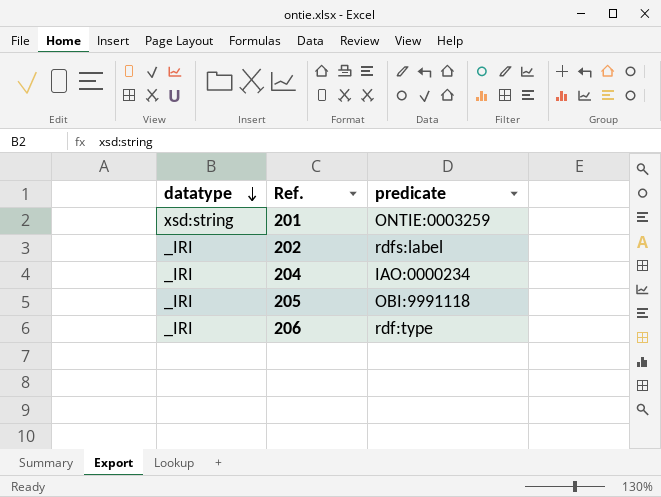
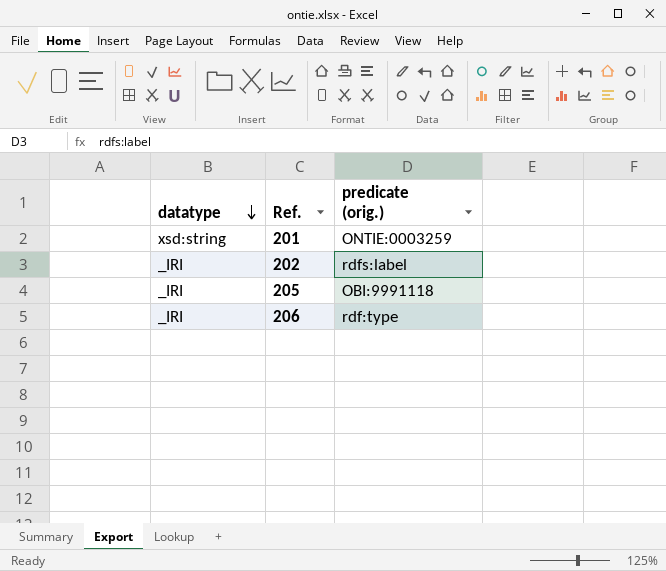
column name: predicate -> predicate (orig.)
row 204: _IRI | IAO:0000234 -> none

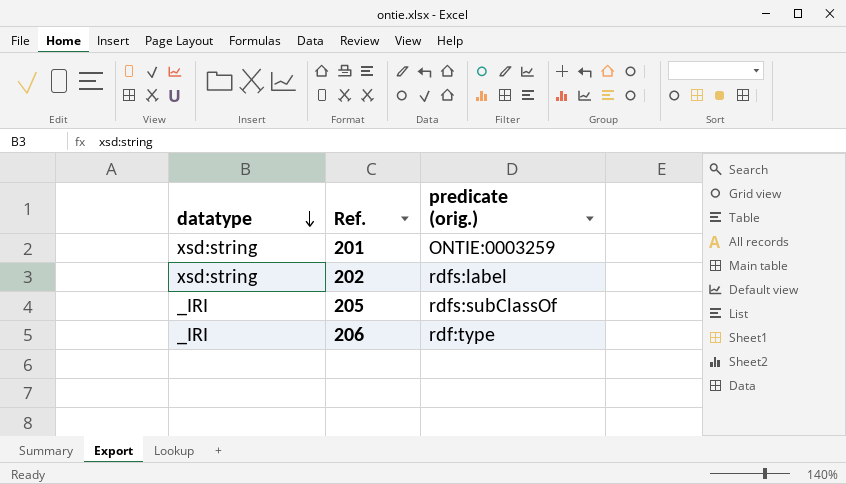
202 | datatype: _IRI -> xsd:string
205 | predicate (orig.): OBI:9991118 -> rdfs:subClassOf

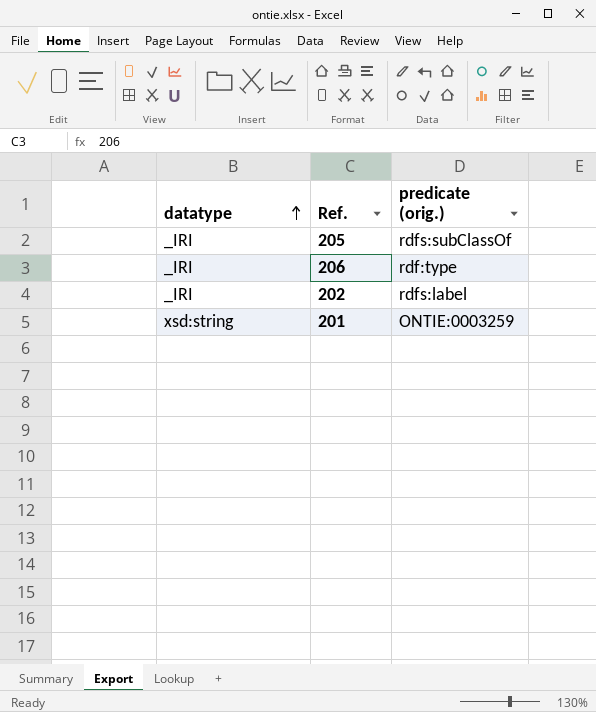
row order: datatype descending -> datatype ascending
202 | datatype: xsd:string -> _IRI

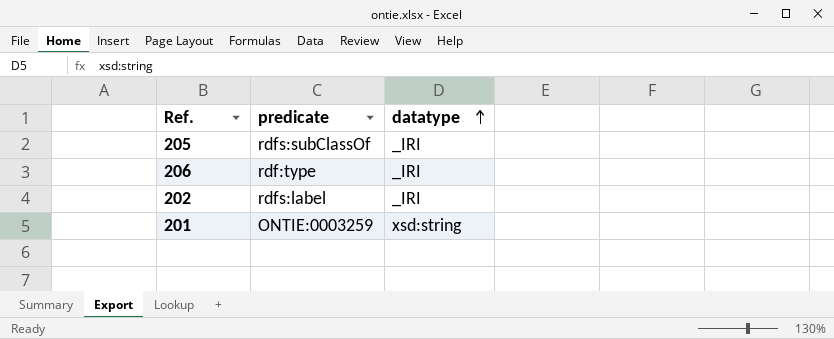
column name: predicate (orig.) -> predicate
column datatype | position: 1 -> 3

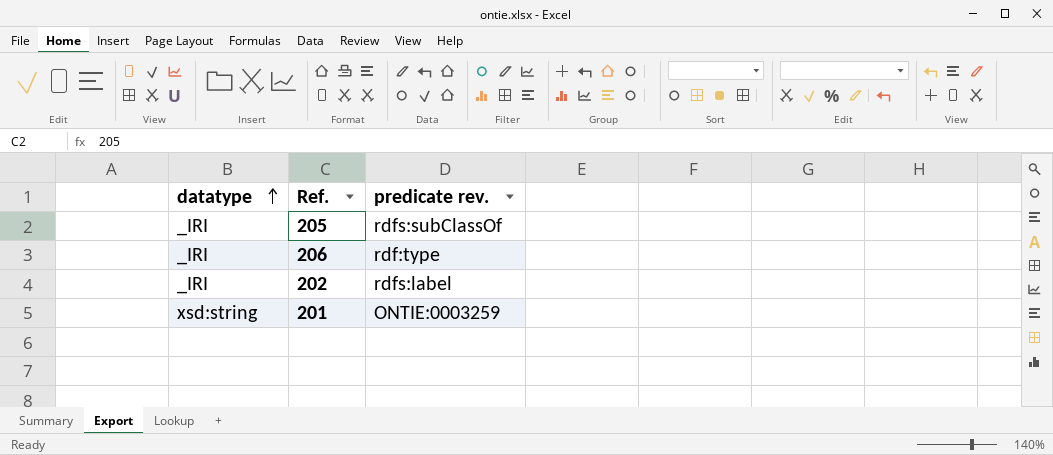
column datatype | position: 3 -> 1
column name: predicate -> predicate rev.

